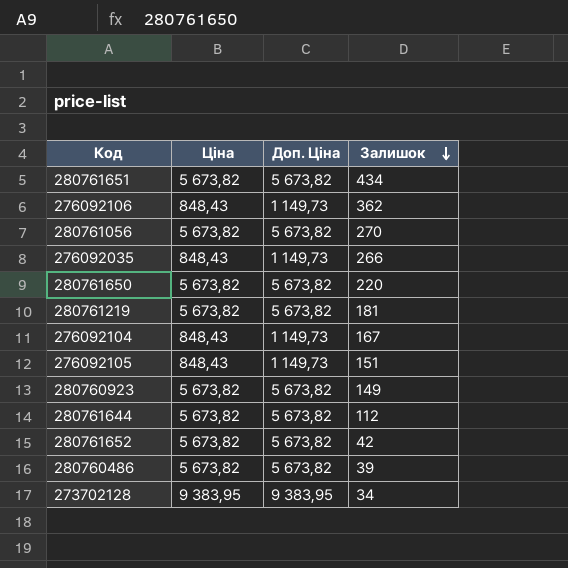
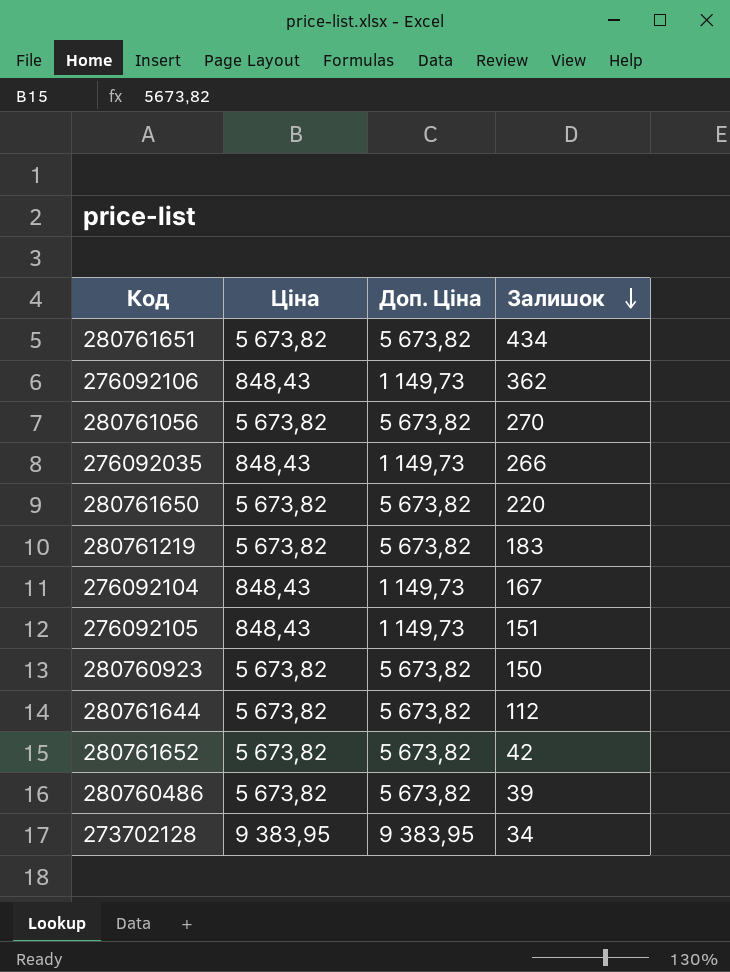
280761219 | Залишок: 181 -> 183
280760923 | Залишок: 149 -> 150

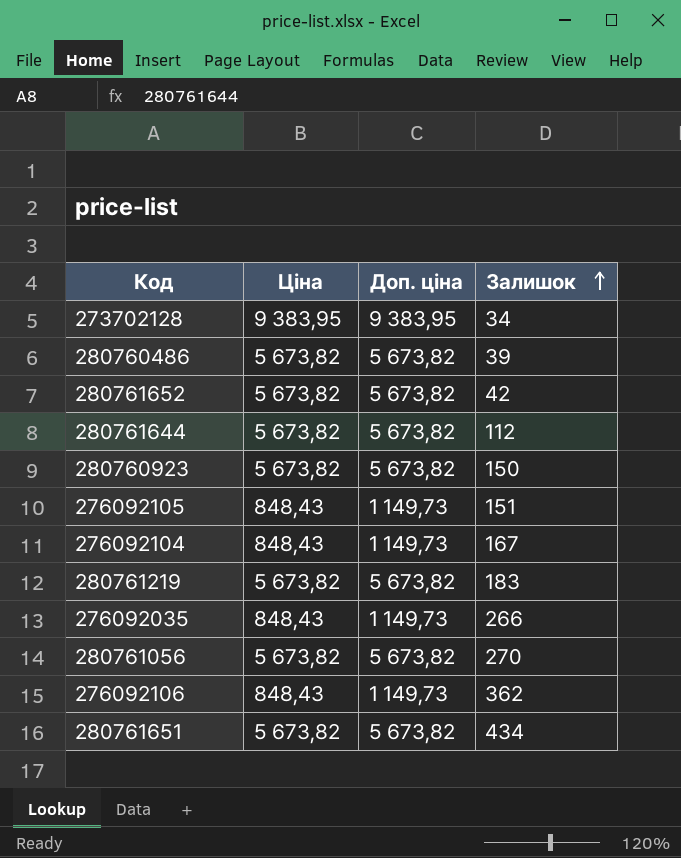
row order: Залишок descending -> Залишок ascending
column name: Доп. Ціна -> Доп. ціна
row 280761650: 5 673,82 | 5 673,82 | 220 -> none

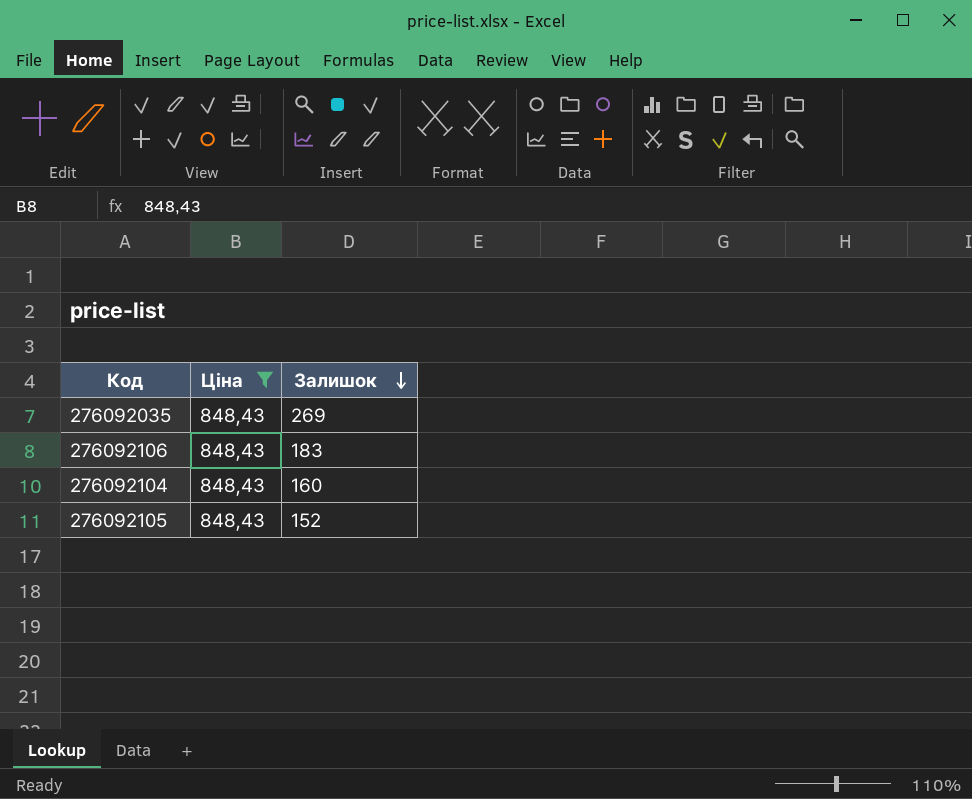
filter: none -> Ціна = 848,43
row order: Залишок ascending -> Залишок descending
column Доп. ціна | position: 3 -> none
276092035 | Залишок: 266 -> 269
276092106 | Залишок: 362 -> 183
276092104 | Залишок: 167 -> 160
276092105 | Залишок: 151 -> 152

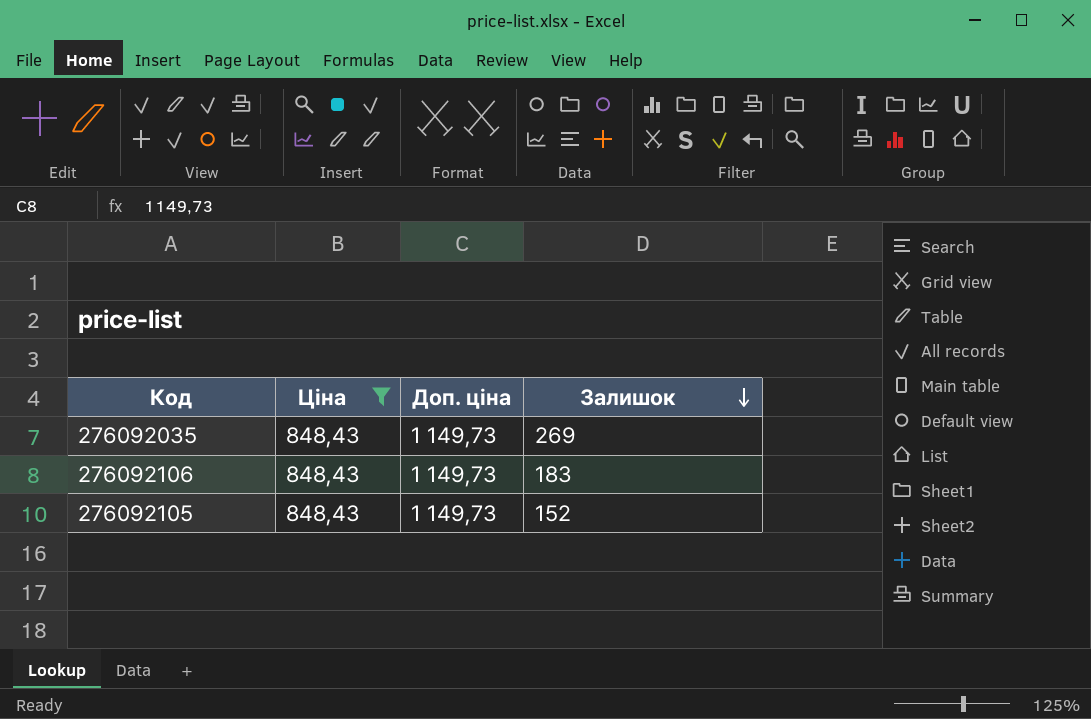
column Доп. ціна | position: none -> 3
row 276092104: 848,43 | 160 -> none

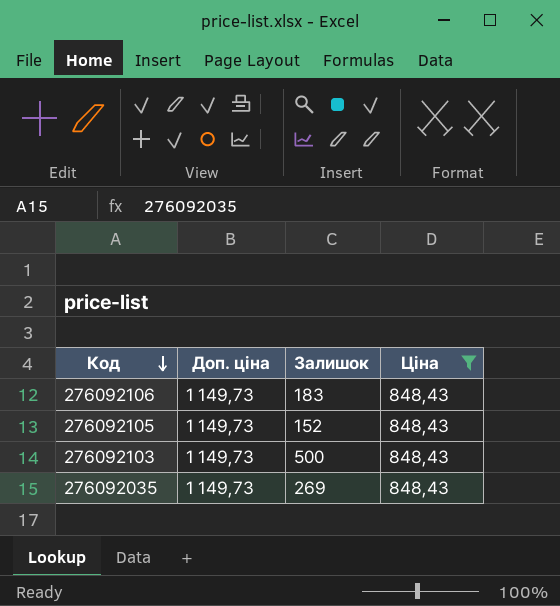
row order: Залишок descending -> Код descending
column Ціна | position: 2 -> 4
row 276092103: none -> 1 149,73 | 500 | 848,43

